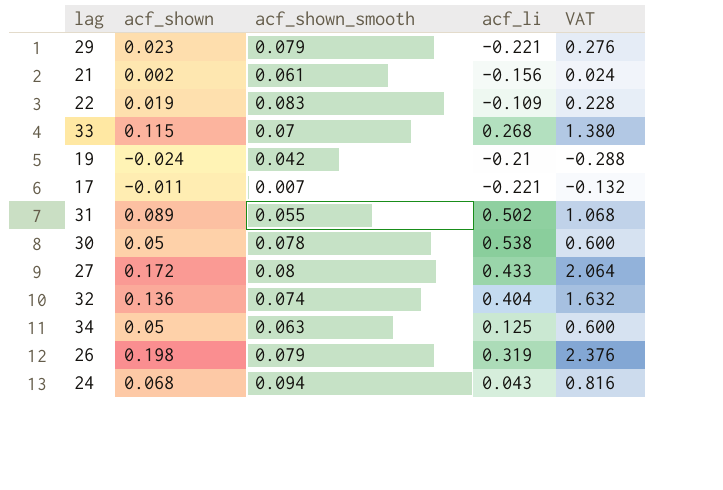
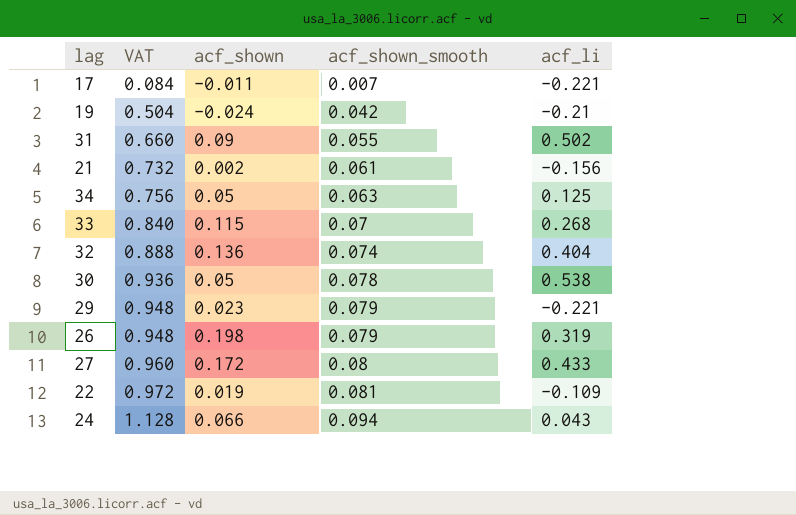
row order: none -> VAT ascending
column VAT | formula: [acf_shown] * 12 -> [acf_shown_smooth] * 12
column VAT | position: 5 -> 2
31 | acf_shown: 0.089 -> 0.09
22 | acf_shown_smooth: 0.083 -> 0.081
24 | acf_shown: 0.068 -> 0.066

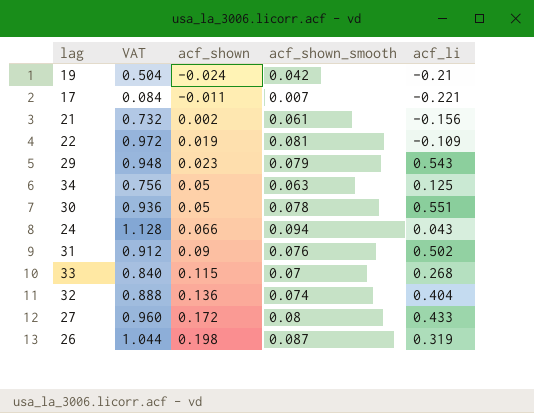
row order: VAT ascending -> acf_shown ascending
29 | acf_li: -0.221 -> 0.543
30 | acf_li: 0.538 -> 0.551
31 | VAT: 0.660 -> 0.912
31 | acf_shown_smooth: 0.055 -> 0.076
26 | VAT: 0.948 -> 1.044
26 | acf_shown_smooth: 0.079 -> 0.087

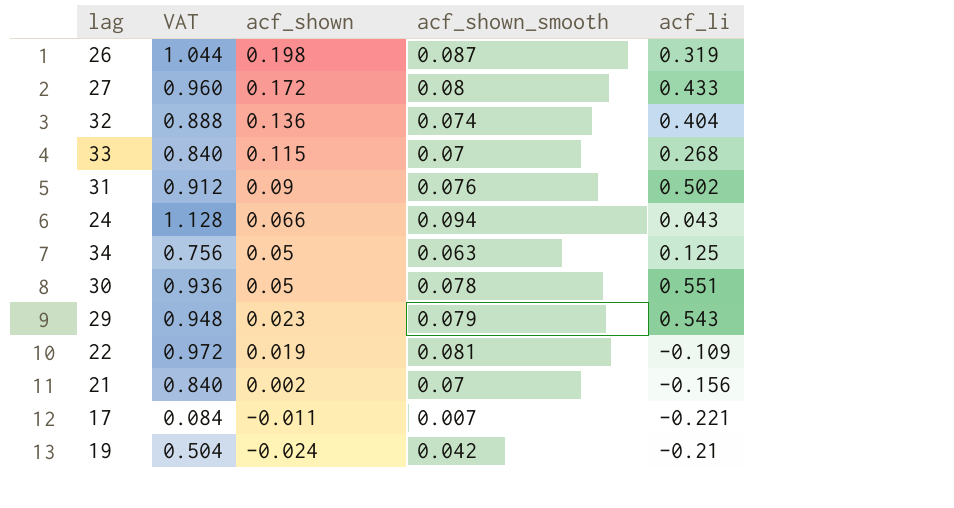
row order: acf_shown ascending -> acf_shown descending
21 | VAT: 0.732 -> 0.840
21 | acf_shown_smooth: 0.061 -> 0.07

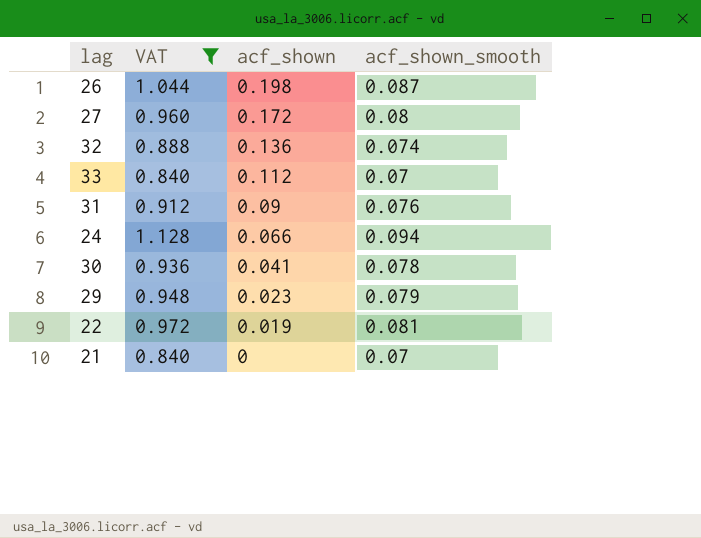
filter: none -> VAT >= 0.840
column acf_li | position: 5 -> none
33 | acf_shown: 0.115 -> 0.112
30 | acf_shown: 0.05 -> 0.041
21 | acf_shown: 0.002 -> 0

